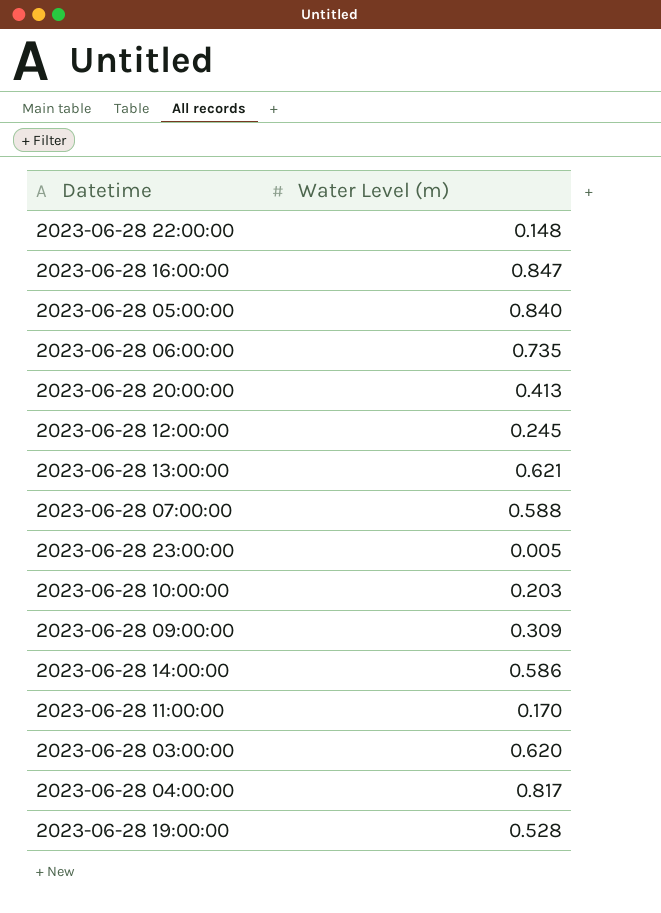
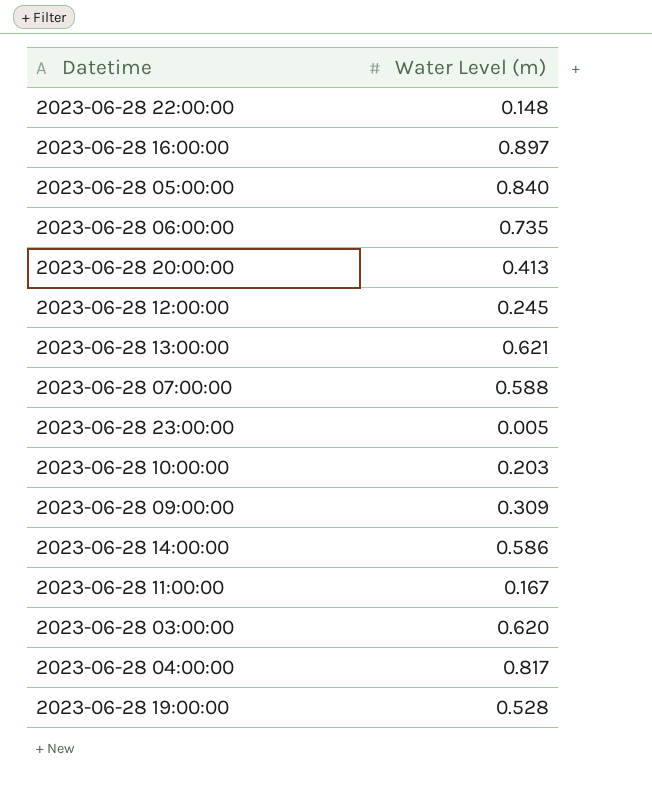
2023-06-28 16:00:00 | Water Level (m): 0.847 -> 0.897
2023-06-28 11:00:00 | Water Level (m): 0.170 -> 0.167

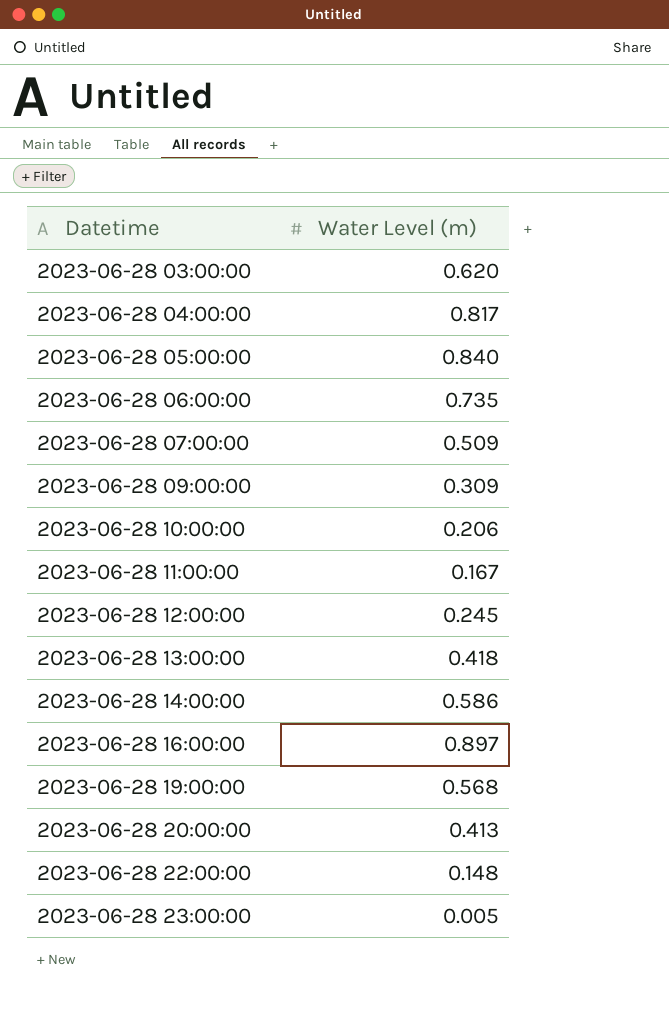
row order: none -> Datetime ascending
2023-06-28 07:00:00 | Water Level (m): 0.588 -> 0.509
2023-06-28 10:00:00 | Water Level (m): 0.203 -> 0.206
2023-06-28 13:00:00 | Water Level (m): 0.621 -> 0.418
2023-06-28 19:00:00 | Water Level (m): 0.528 -> 0.568

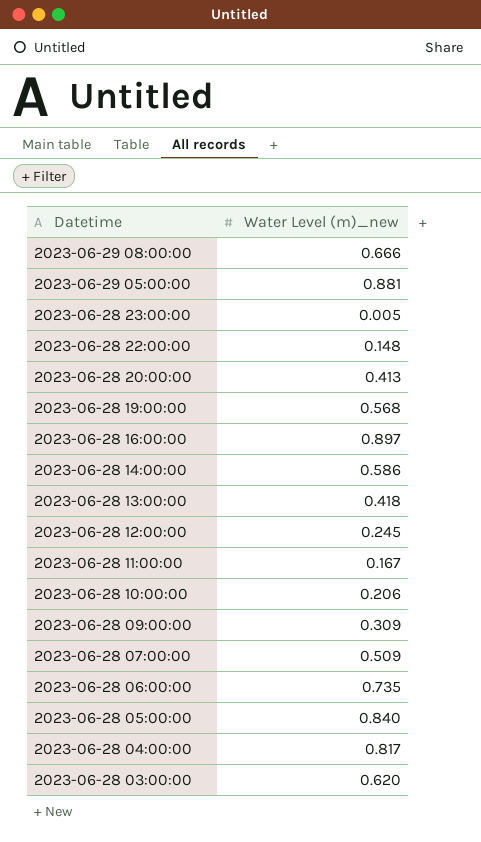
row order: Datetime ascending -> Datetime descending
column name: Water Level (m) -> Water Level (m)_new
row 2023-06-29 08:00:00: none -> 0.666
row 2023-06-29 05:00:00: none -> 0.881

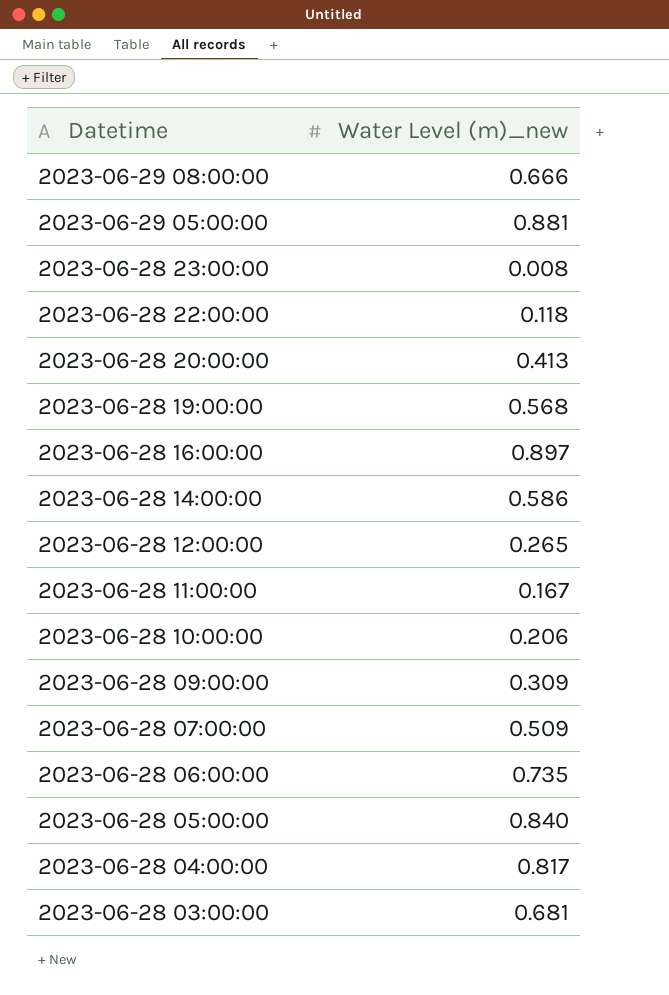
row 2023-06-28 13:00:00: 0.418 -> none
2023-06-28 23:00:00 | Water Level (m)_new: 0.005 -> 0.008
2023-06-28 22:00:00 | Water Level (m)_new: 0.148 -> 0.118
2023-06-28 12:00:00 | Water Level (m)_new: 0.245 -> 0.265
2023-06-28 03:00:00 | Water Level (m)_new: 0.620 -> 0.681

